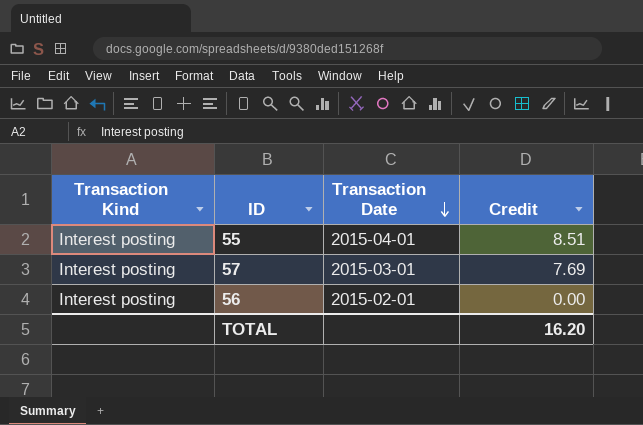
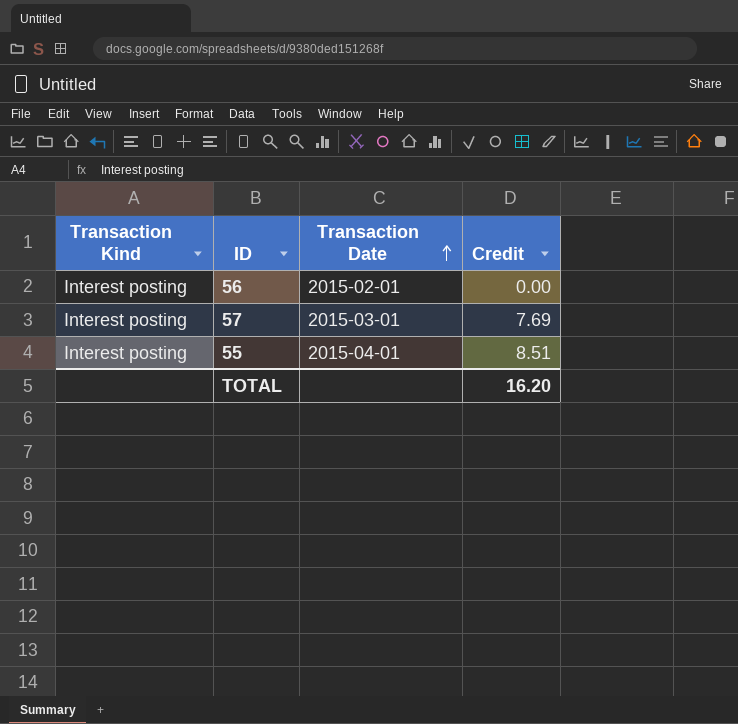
row order: Transaction Date descending -> Transaction Date ascending

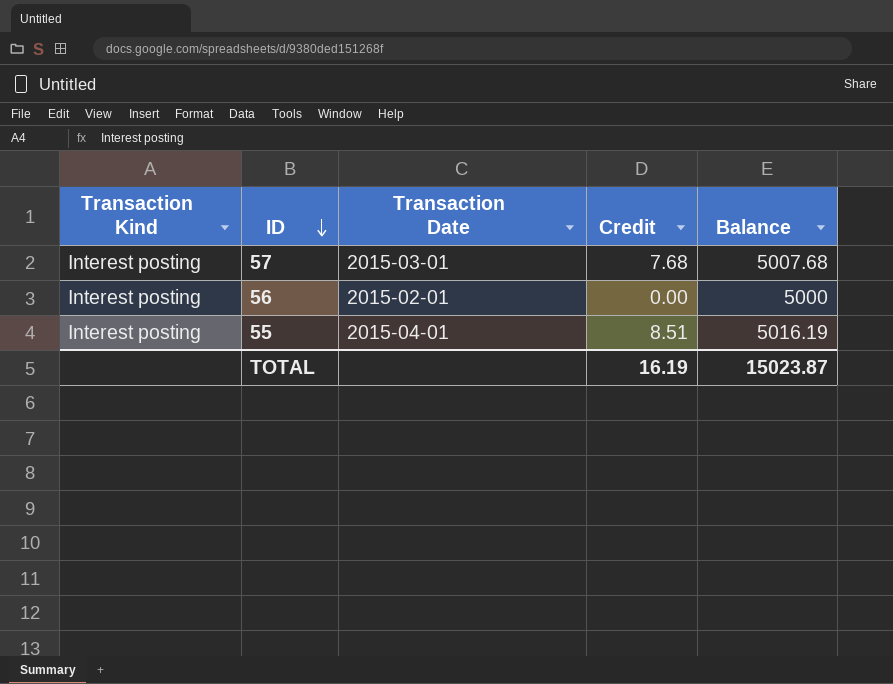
row order: Transaction Date ascending -> ID descending
column Balance | position: none -> 5
57 | Credit: 7.69 -> 7.68
TOTAL | Credit: 16.20 -> 16.19

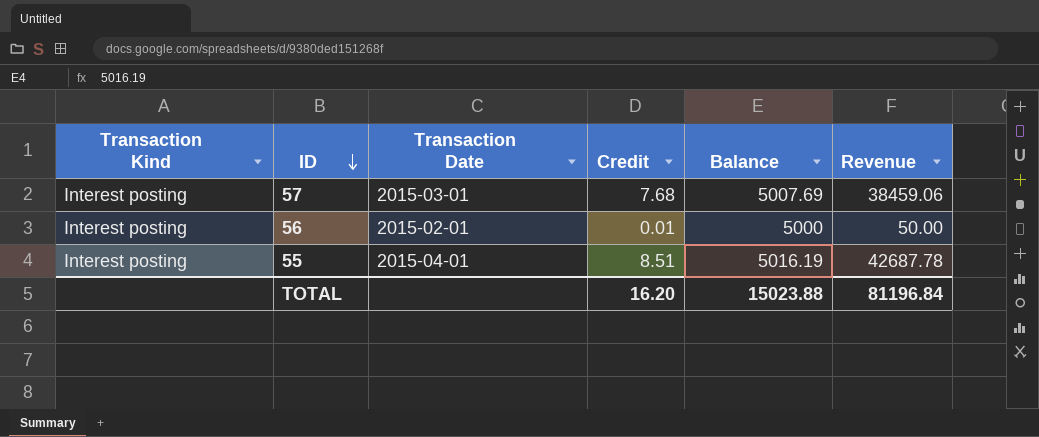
column Revenue | formula: none -> [Credit] * [Balance]
57 | Balance: 5007.68 -> 5007.69
56 | Credit: 0.00 -> 0.01
TOTAL | Credit: 16.19 -> 16.20
TOTAL | Balance: 15023.87 -> 15023.88

